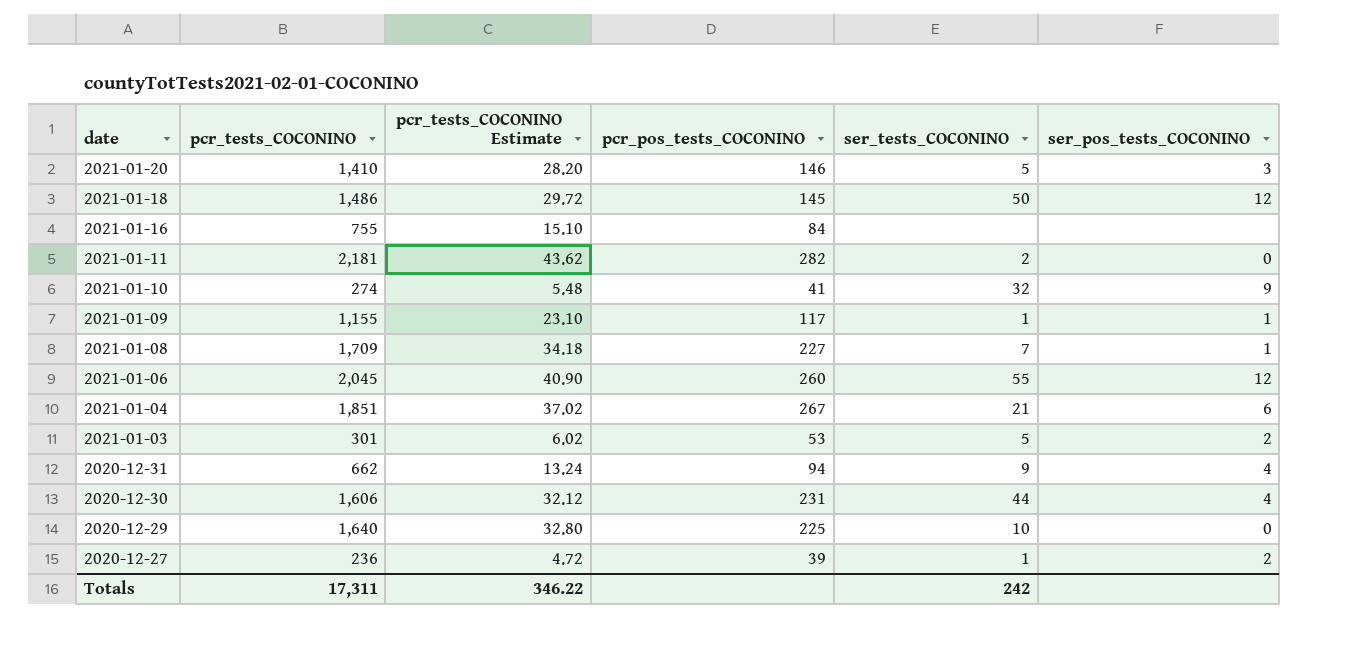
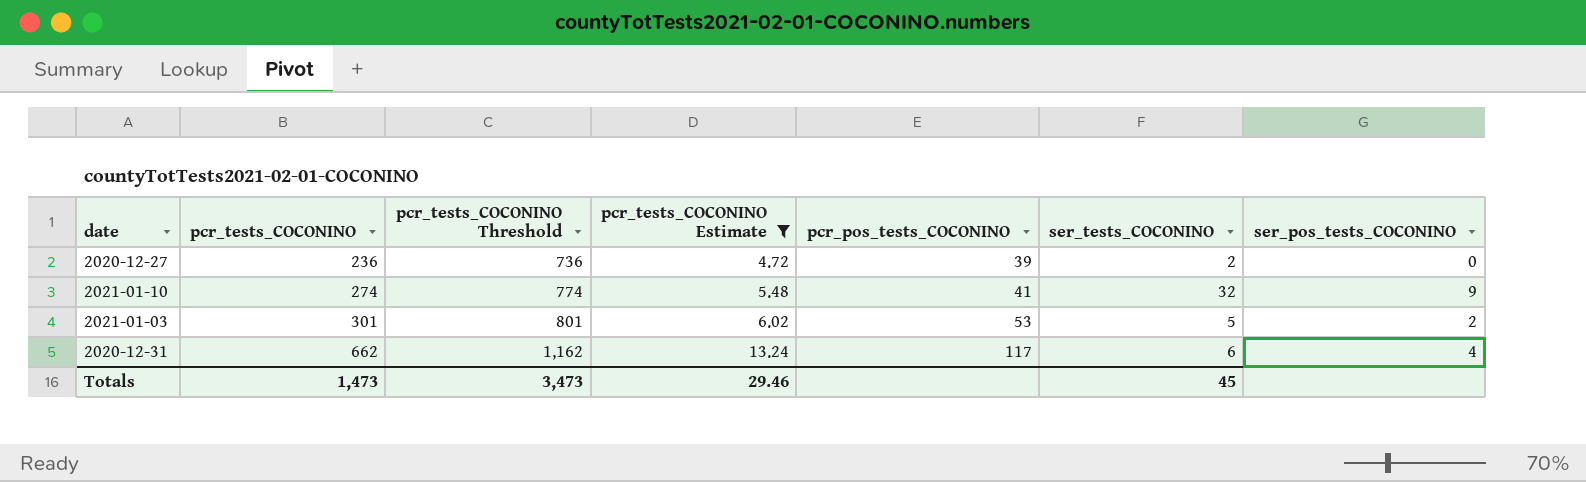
filter: none -> pcr_tests_COCONINO Estimate <= 13.24
row order: date descending -> pcr_tests_COCONINO ascending
column pcr_tests_COCONINO Threshold | formula: none -> [pcr_tests_COCONINO] + 500
2020-12-27 | ser_tests_COCONINO: 1 -> 2
2020-12-27 | ser_pos_tests_COCONINO: 2 -> 0
2020-12-31 | pcr_pos_tests_COCONINO: 94 -> 117
2020-12-31 | ser_tests_COCONINO: 9 -> 6
Totals | pcr_tests_COCONINO: 17,311 -> 1,473
Totals | pcr_tests_COCONINO Estimate: 346.22 -> 29.46
Totals | ser_tests_COCONINO: 242 -> 45

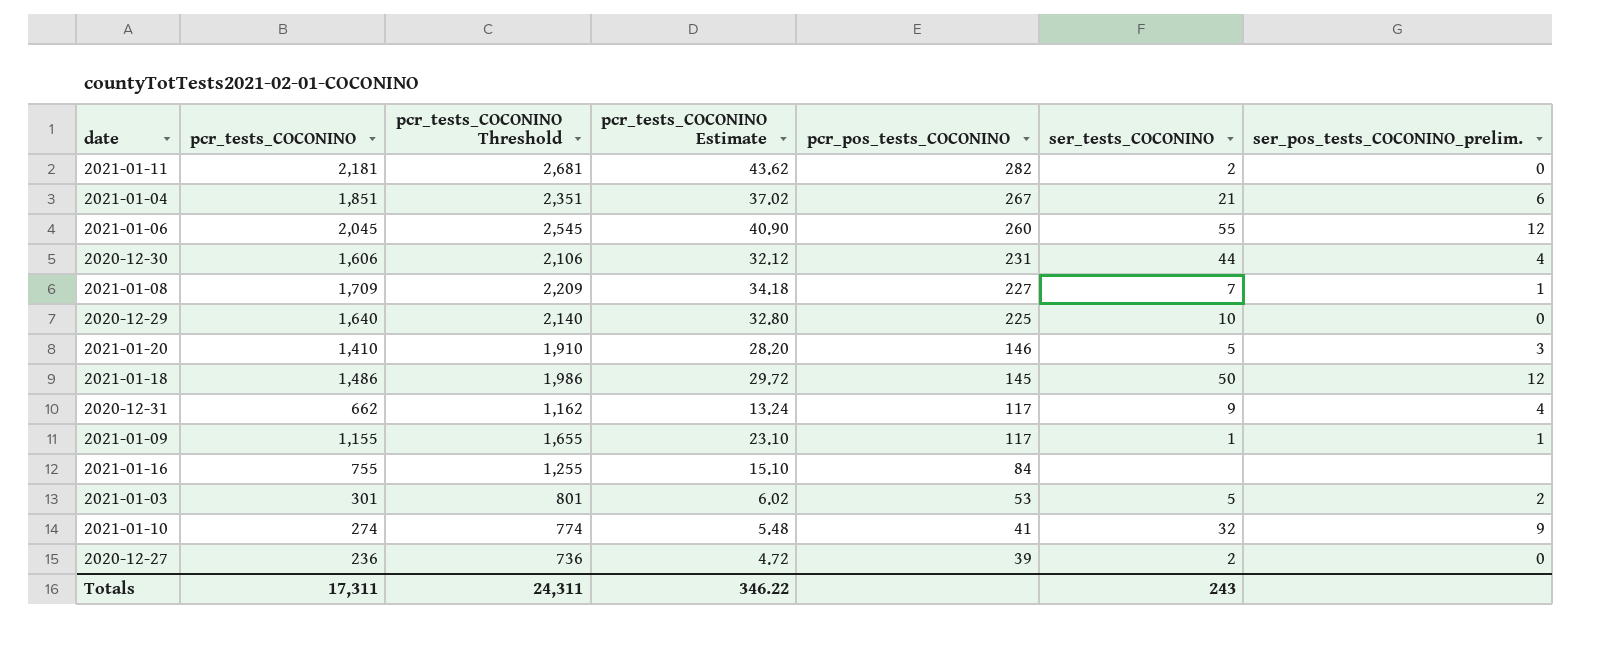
filter: pcr_tests_COCONINO Estimate <= 13.24 -> none
row order: pcr_tests_COCONINO ascending -> pcr_pos_tests_COCONINO descending
column name: ser_pos_tests_COCONINO -> ser_pos_tests_COCONINO_prelim.
2020-12-31 | ser_tests_COCONINO: 6 -> 9
Totals | pcr_tests_COCONINO: 1,473 -> 17,311
Totals | pcr_tests_COCONINO Threshold: 3,473 -> 24,311
Totals | pcr_tests_COCONINO Estimate: 29.46 -> 346.22
Totals | ser_tests_COCONINO: 45 -> 243

